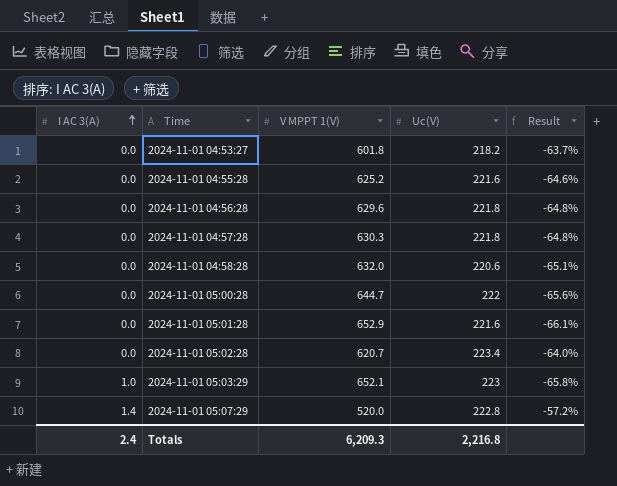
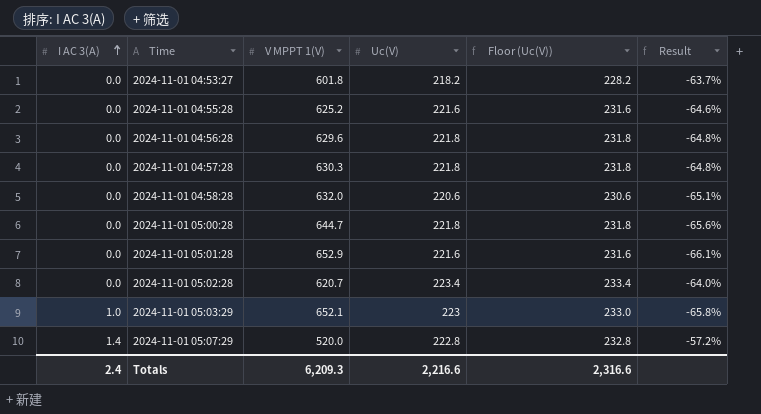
column Floor (Uc(V)) | formula: none -> [Uc(V)] + 10
2024-11-01 05:00:28 | Uc(V): 222 -> 221.8
Totals | Uc(V): 2,216.8 -> 2,216.6

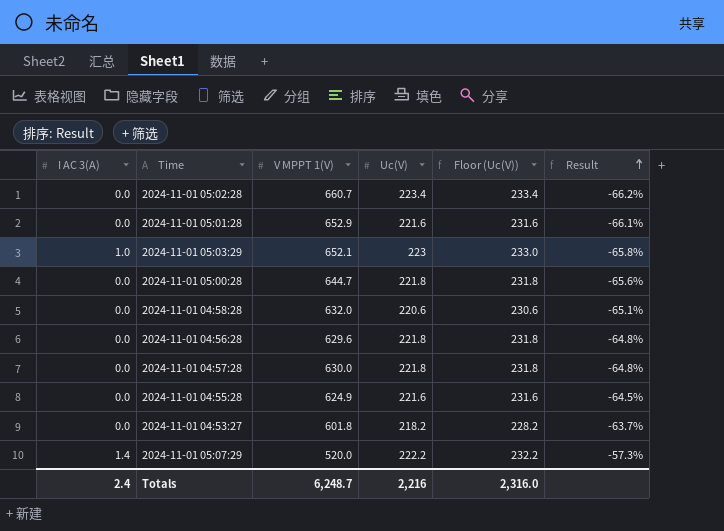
row order: I AC 3(A) ascending -> Result ascending
2024-11-01 05:02:28 | V MPPT 1(V): 620.7 -> 660.7
2024-11-01 05:02:28 | Result: -64.0% -> -66.2%
2024-11-01 04:57:28 | V MPPT 1(V): 630.3 -> 630.0
2024-11-01 04:55:28 | V MPPT 1(V): 625.2 -> 624.9
2024-11-01 04:55:28 | Result: -64.6% -> -64.5%
2024-11-01 05:07:29 | Uc(V): 222.8 -> 222.2
2024-11-01 05:07:29 | Floor (Uc(V)): 232.8 -> 232.2
2024-11-01 05:07:29 | Result: -57.2% -> -57.3%
Totals | V MPPT 1(V): 6,209.3 -> 6,248.7
Totals | Uc(V): 2,216.6 -> 2,216
Totals | Floor (Uc(V)): 2,316.6 -> 2,316.0

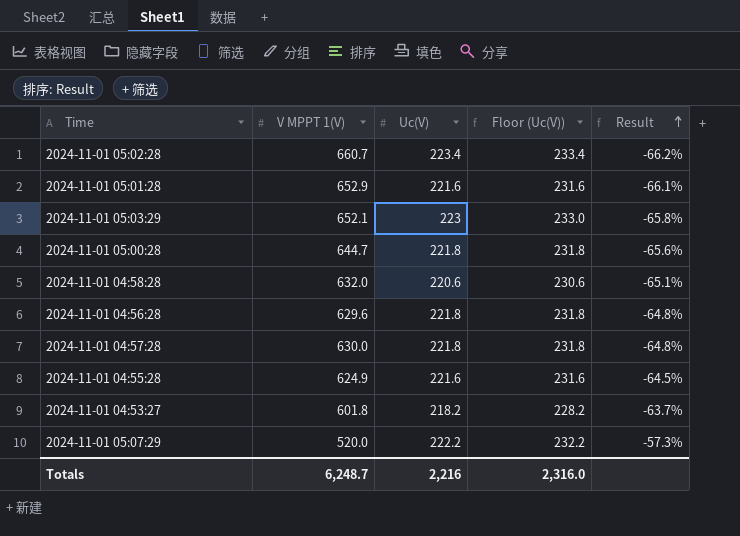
column I AC 3(A) | position: 1 -> none

